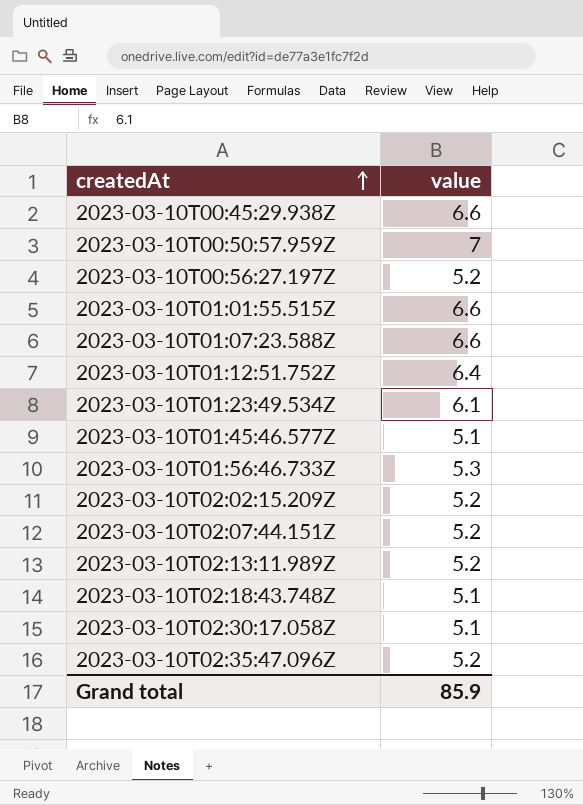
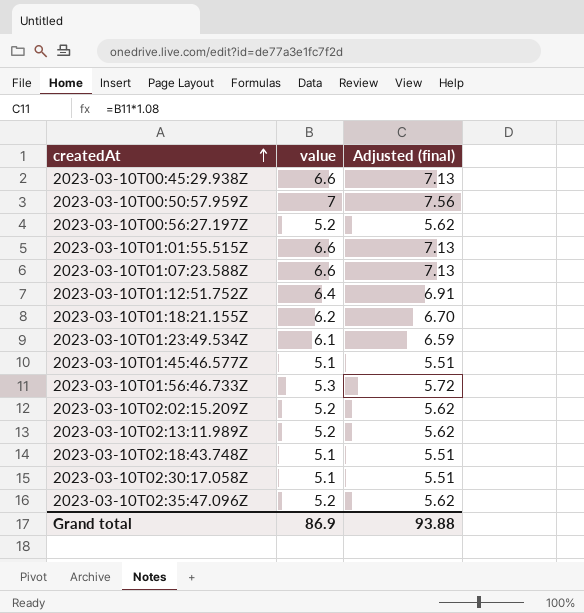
column Adjusted (final) | formula: none -> [value] * 1.08
row 2023-03-10T02:07:44.151Z: 5.2 -> none
row 2023-03-10T01:18:21.155Z: none -> 6.2 | 6.70
Grand total | value: 85.9 -> 86.9

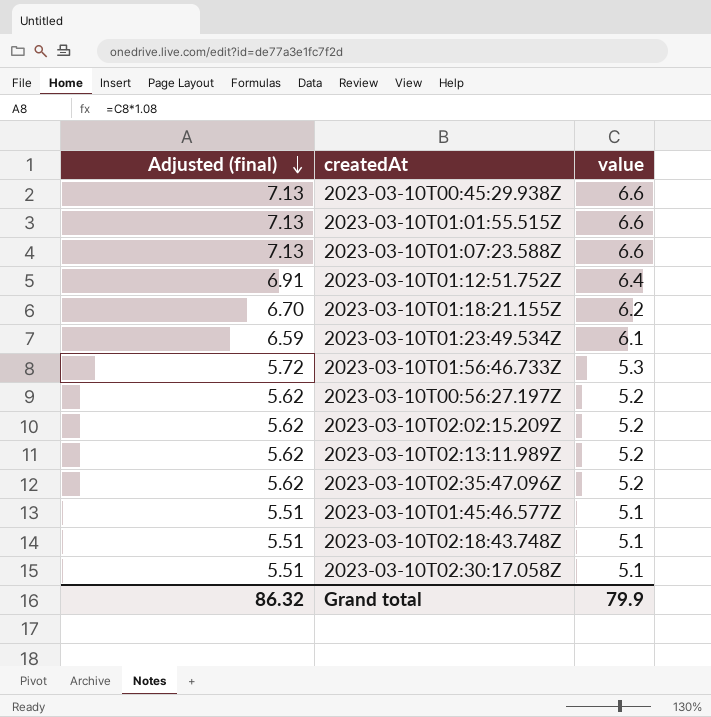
row order: createdAt ascending -> Adjusted (final) descending
column Adjusted (final) | position: 3 -> 1
row 2023-03-10T00:50:57.959Z: 7 | 7.56 -> none
Grand total | Adjusted (final): 93.88 -> 86.32
Grand total | value: 86.9 -> 79.9

